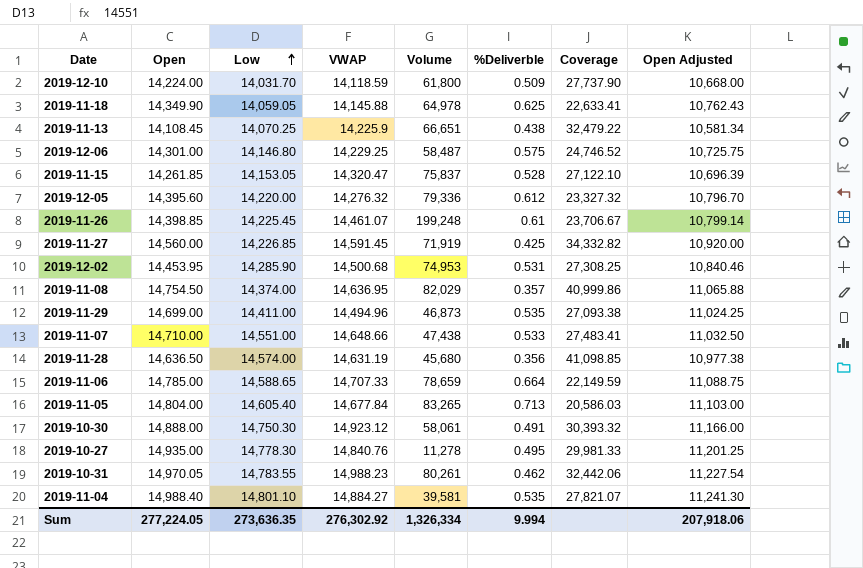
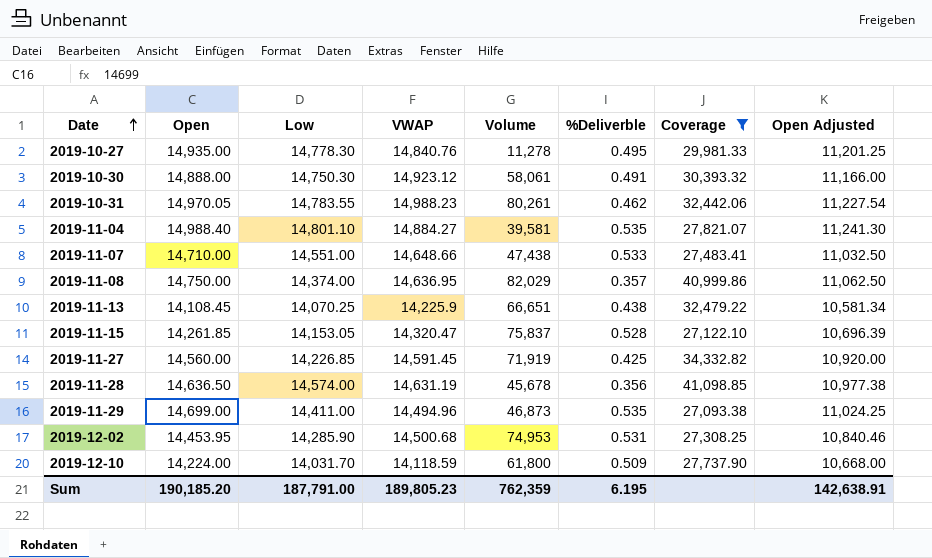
filter: none -> Coverage >= 27,093.38
row order: Low ascending -> Date ascending
2019-11-08 | Open: 14,754.50 -> 14,750.00
2019-11-08 | Open Adjusted: 11,065.88 -> 11,062.50
2019-11-28 | Volume: 45,680 -> 45,678
Sum | Open: 277,224.05 -> 190,185.20
Sum | Low: 273,636.35 -> 187,791.00
Sum | VWAP: 276,302.92 -> 189,805.23
Sum | Volume: 1,326,334 -> 762,359
Sum | %Deliverble: 9.994 -> 6.195
Sum | Open Adjusted: 207,918.06 -> 142,638.91

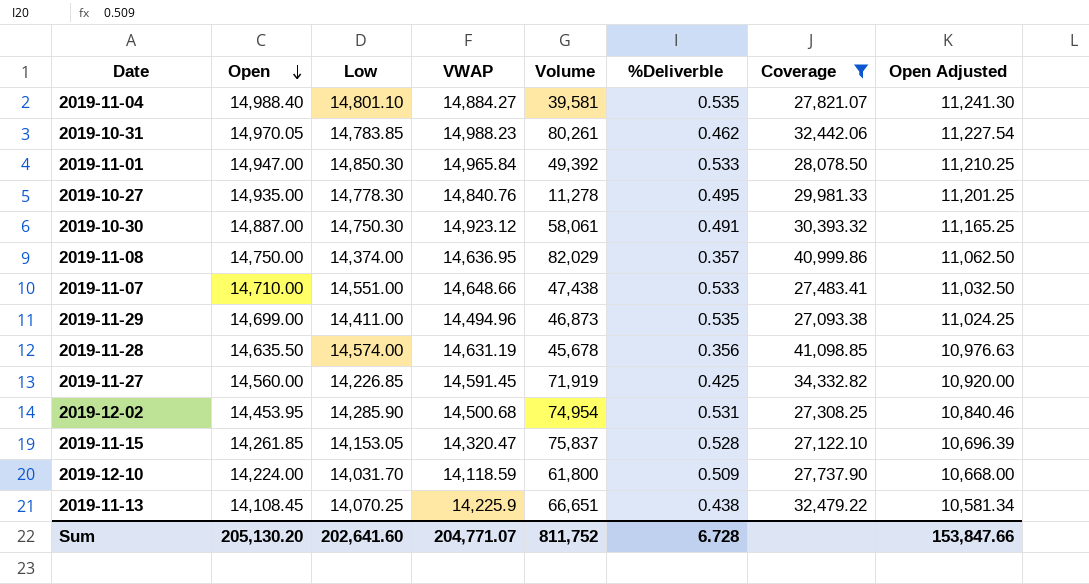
row order: Date ascending -> Open descending
2019-10-31 | Low: 14,783.55 -> 14,783.85
row 2019-11-01: none -> 14,947.00 | 14,850.30 | 14,965.84 | 49,392 | 0.533 | 28,078.50 | 11,210.25
2019-10-30 | Open: 14,888.00 -> 14,887.00
2019-10-30 | Open Adjusted: 11,166.00 -> 11,165.25
2019-11-28 | Open: 14,636.50 -> 14,635.50
2019-11-28 | Open Adjusted: 10,977.38 -> 10,976.63
2019-12-02 | Volume: 74,953 -> 74,954
Sum | Open: 190,185.20 -> 205,130.20
Sum | Low: 187,791.00 -> 202,641.60
Sum | VWAP: 189,805.23 -> 204,771.07
Sum | Volume: 762,359 -> 811,752
Sum | %Deliverble: 6.195 -> 6.728
Sum | Open Adjusted: 142,638.91 -> 153,847.66

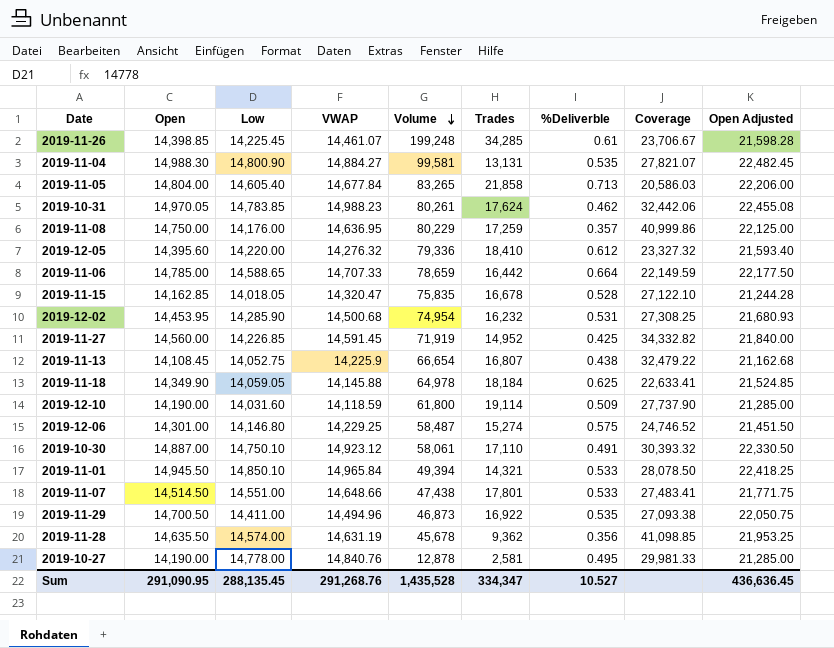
filter: Coverage >= 27,093.38 -> none
row order: Open descending -> Volume descending
column Trades | position: none -> 6
column Open Adjusted | formula: [Open] * 0.75 -> [Open] * 1.5
2019-11-04 | Open: 14,988.40 -> 14,988.30
2019-11-04 | Low: 14,801.10 -> 14,800.90
2019-11-04 | Volume: 39,581 -> 99,581
2019-11-08 | Low: 14,374.00 -> 14,176.00
2019-11-08 | Volume: 82,029 -> 80,229
2019-11-15 | Open: 14,261.85 -> 14,162.85
2019-11-15 | Low: 14,153.05 -> 14,018.05
2019-11-15 | Volume: 75,837 -> 75,835
2019-11-13 | Low: 14,070.25 -> 14,052.75
2019-11-13 | Volume: 66,651 -> 66,654
2019-12-10 | Open: 14,224.00 -> 14,190.00
2019-12-10 | Low: 14,031.70 -> 14,031.60
2019-10-30 | Low: 14,750.30 -> 14,750.10
2019-11-01 | Open: 14,947.00 -> 14,945.50
2019-11-01 | Low: 14,850.30 -> 14,850.10
2019-11-01 | Volume: 49,392 -> 49,394
2019-11-07 | Open: 14,710.00 -> 14,514.50
2019-11-29 | Open: 14,699.00 -> 14,700.50
2019-10-27 | Open: 14,935.00 -> 14,190.00
2019-10-27 | Low: 14,778.30 -> 14,778.00
2019-10-27 | Volume: 11,278 -> 12,878
Sum | Open: 205,130.20 -> 291,090.95
Sum | Low: 202,641.60 -> 288,135.45
Sum | VWAP: 204,771.07 -> 291,268.76
Sum | Volume: 811,752 -> 1,435,528
Sum | %Deliverble: 6.728 -> 10.527
Sum | Open Adjusted: 153,847.66 -> 436,636.45

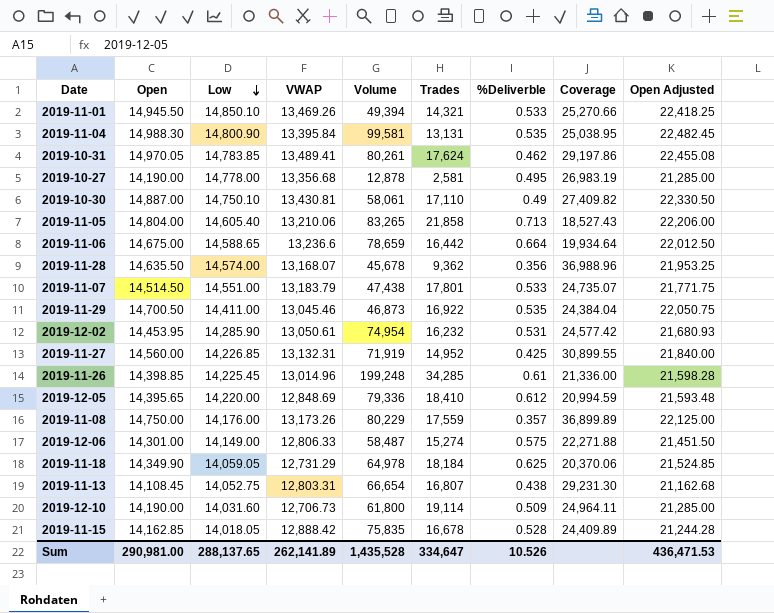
row order: Volume descending -> Low descending
2019-11-01 | VWAP: 14,965.84 -> 13,469.26
2019-11-01 | Coverage: 28,078.50 -> 25,270.66
2019-11-04 | VWAP: 14,884.27 -> 13,395.84
2019-11-04 | Coverage: 27,821.07 -> 25,038.95
2019-10-31 | VWAP: 14,988.23 -> 13,489.41
2019-10-31 | Coverage: 32,442.06 -> 29,197.86
2019-10-27 | VWAP: 14,840.76 -> 13,356.68
2019-10-27 | Coverage: 29,981.33 -> 26,983.19
2019-10-30 | VWAP: 14,923.12 -> 13,430.81
2019-10-30 | %Deliverble: 0.491 -> 0.49
2019-10-30 | Coverage: 30,393.32 -> 27,409.82
2019-11-05 | VWAP: 14,677.84 -> 13,210.06
2019-11-05 | Coverage: 20,586.03 -> 18,527.43
2019-11-06 | Open: 14,785.00 -> 14,675.00
2019-11-06 | VWAP: 14,707.33 -> 13,236.6
2019-11-06 | Coverage: 22,149.59 -> 19,934.64
2019-11-06 | Open Adjusted: 22,177.50 -> 22,012.50
2019-11-28 | VWAP: 14,631.19 -> 13,168.07
2019-11-28 | Coverage: 41,098.85 -> 36,988.96
2019-11-07 | VWAP: 14,648.66 -> 13,183.79
2019-11-07 | Coverage: 27,483.41 -> 24,735.07
2019-11-29 | VWAP: 14,494.96 -> 13,045.46
2019-11-29 | Coverage: 27,093.38 -> 24,384.04
2019-12-02 | VWAP: 14,500.68 -> 13,050.61
2019-12-02 | Coverage: 27,308.25 -> 24,577.42
2019-11-27 | VWAP: 14,591.45 -> 13,132.31
2019-11-27 | Coverage: 34,332.82 -> 30,899.55
2019-11-26 | VWAP: 14,461.07 -> 13,014.96
2019-11-26 | Coverage: 23,706.67 -> 21,336.00
2019-12-05 | Open: 14,395.60 -> 14,395.65
2019-12-05 | VWAP: 14,276.32 -> 12,848.69
2019-12-05 | Coverage: 23,327.32 -> 20,994.59
2019-12-05 | Open Adjusted: 21,593.40 -> 21,593.48
2019-11-08 | VWAP: 14,636.95 -> 13,173.26
2019-11-08 | Trades: 17,259 -> 17,559
2019-11-08 | Coverage: 40,999.86 -> 36,899.89
2019-12-06 | Low: 14,146.80 -> 14,149.00
2019-12-06 | VWAP: 14,229.25 -> 12,806.33
2019-12-06 | Coverage: 24,746.52 -> 22,271.88
2019-11-18 | VWAP: 14,145.88 -> 12,731.29
2019-11-18 | Coverage: 22,633.41 -> 20,370.06
2019-11-13 | VWAP: 14,225.9 -> 12,803.31
2019-11-13 | Coverage: 32,479.22 -> 29,231.30
2019-12-10 | VWAP: 14,118.59 -> 12,706.73
2019-12-10 | Coverage: 27,737.90 -> 24,964.11
2019-11-15 | VWAP: 14,320.47 -> 12,888.42
2019-11-15 | Coverage: 27,122.10 -> 24,409.89
Sum | Open: 291,090.95 -> 290,981.00
Sum | Low: 288,135.45 -> 288,137.65
Sum | VWAP: 291,268.76 -> 262,141.89
Sum | Trades: 334,347 -> 334,647
Sum | %Deliverble: 10.527 -> 10.526
Sum | Open Adjusted: 436,636.45 -> 436,471.53

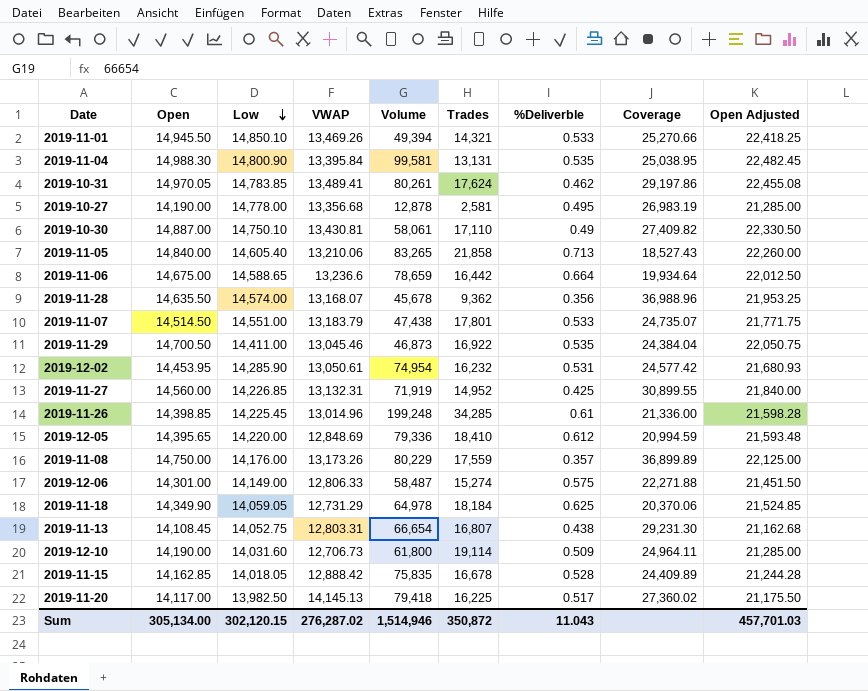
2019-11-05 | Open: 14,804.00 -> 14,840.00
2019-11-05 | Open Adjusted: 22,206.00 -> 22,260.00
row 2019-11-20: none -> 14,117.00 | 13,982.50 | 14,145.13 | 79,418 | 16,225 | 0.517 | 27,360.02 | 21,175.50
Sum | Open: 290,981.00 -> 305,134.00
Sum | Low: 288,137.65 -> 302,120.15
Sum | VWAP: 262,141.89 -> 276,287.02
Sum | Volume: 1,435,528 -> 1,514,946
Sum | Trades: 334,647 -> 350,872
Sum | %Deliverble: 10.526 -> 11.043
Sum | Open Adjusted: 436,471.53 -> 457,701.03

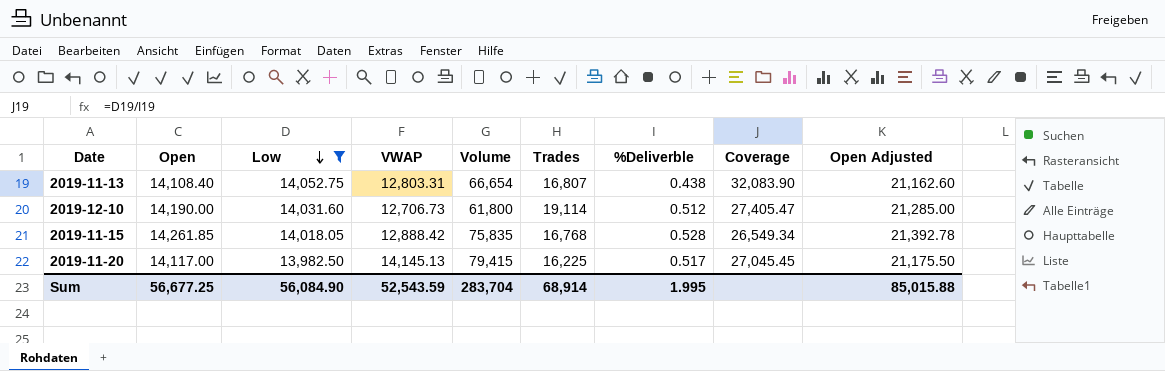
filter: none -> Low <= 14,052.75
column Coverage | formula: [VWAP] / [%Deliverble] -> [Low] / [%Deliverble]
2019-11-13 | Open: 14,108.45 -> 14,108.40
2019-11-13 | Open Adjusted: 21,162.68 -> 21,162.60
2019-12-10 | %Deliverble: 0.509 -> 0.512
2019-11-15 | Open: 14,162.85 -> 14,261.85
2019-11-15 | Trades: 16,678 -> 16,768
2019-11-15 | Open Adjusted: 21,244.28 -> 21,392.78
2019-11-20 | Volume: 79,418 -> 79,415
Sum | Open: 305,134.00 -> 56,677.25
Sum | Low: 302,120.15 -> 56,084.90
Sum | VWAP: 276,287.02 -> 52,543.59
Sum | Volume: 1,514,946 -> 283,704
Sum | Trades: 350,872 -> 68,914
Sum | %Deliverble: 11.043 -> 1.995
Sum | Open Adjusted: 457,701.03 -> 85,015.88

